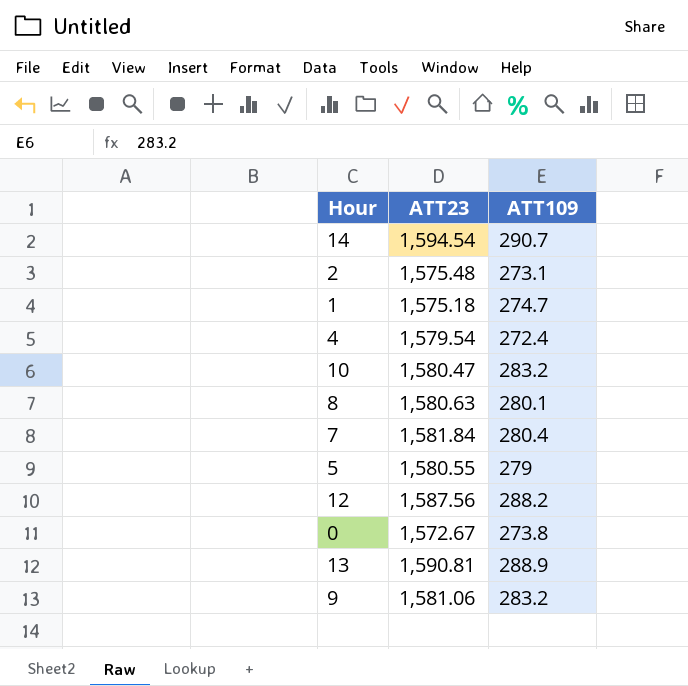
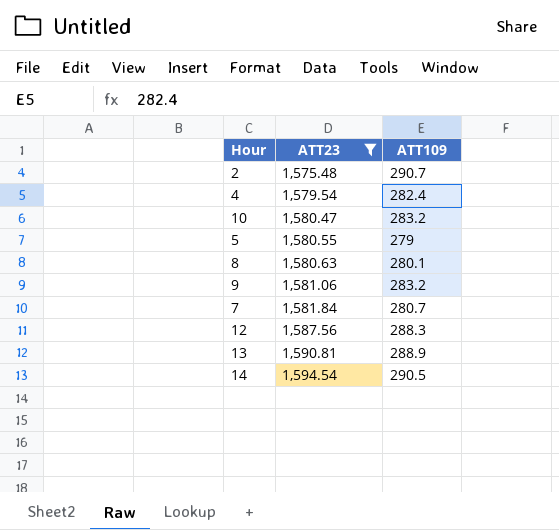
filter: none -> ATT23 >= 1,575.48
row order: none -> ATT23 ascending
2 | ATT109: 273.1 -> 290.7
4 | ATT109: 272.4 -> 282.4
7 | ATT109: 280.4 -> 280.7
12 | ATT109: 288.2 -> 288.3
14 | ATT109: 290.7 -> 290.5

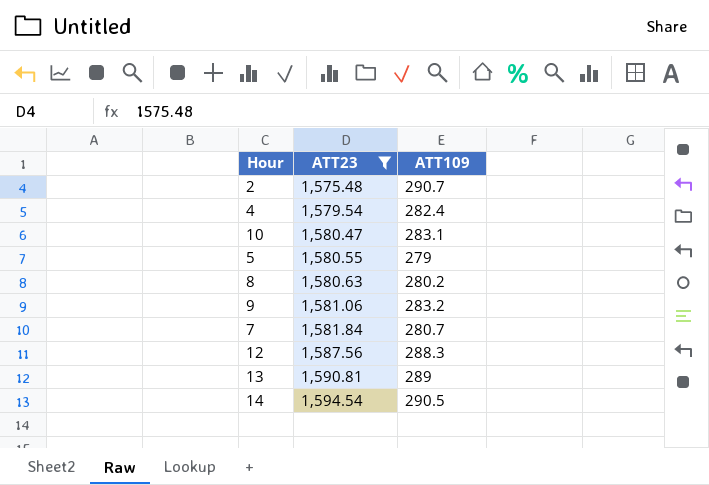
10 | ATT109: 283.2 -> 283.1
8 | ATT109: 280.1 -> 280.2
13 | ATT109: 288.9 -> 289

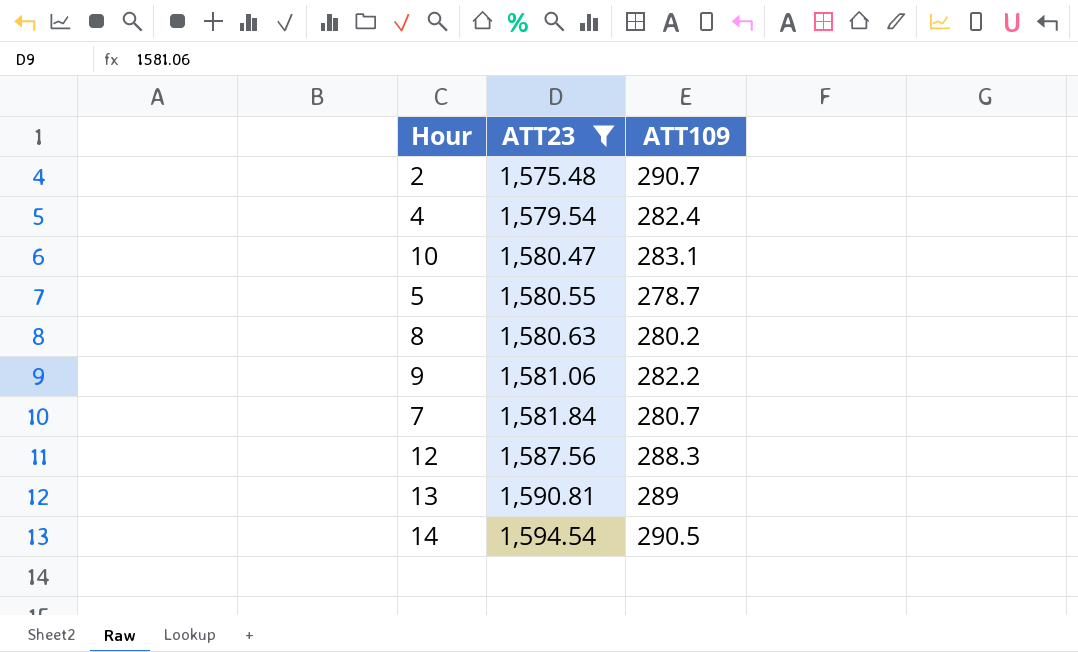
5 | ATT109: 279 -> 278.7
9 | ATT109: 283.2 -> 282.2

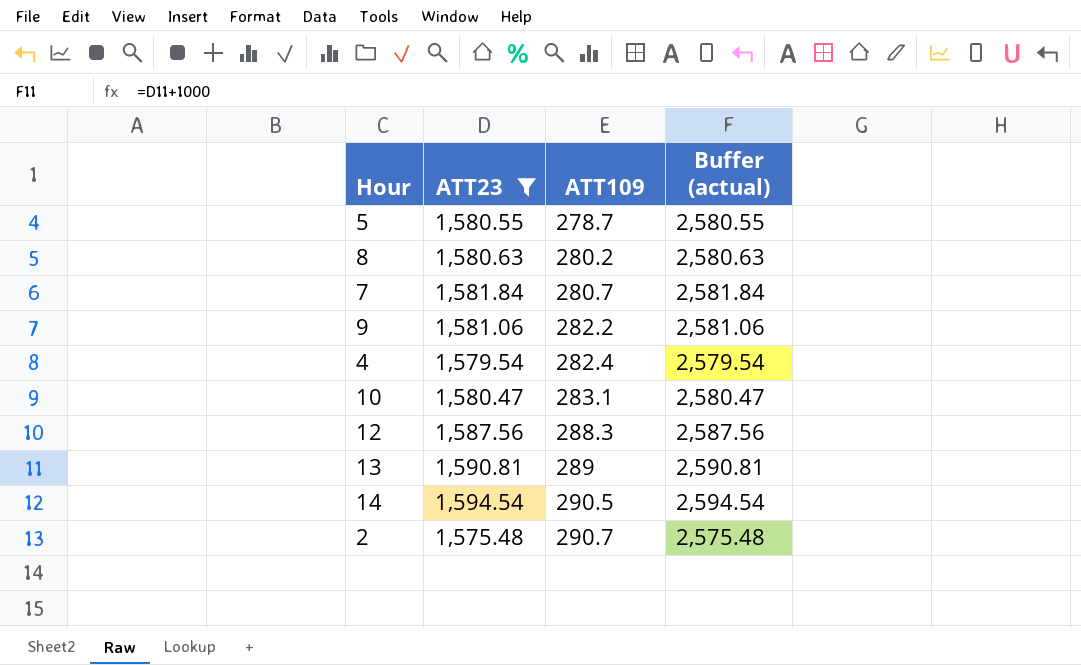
row order: ATT23 ascending -> ATT109 ascending
column Buffer (actual) | formula: none -> [ATT23] + 1000

